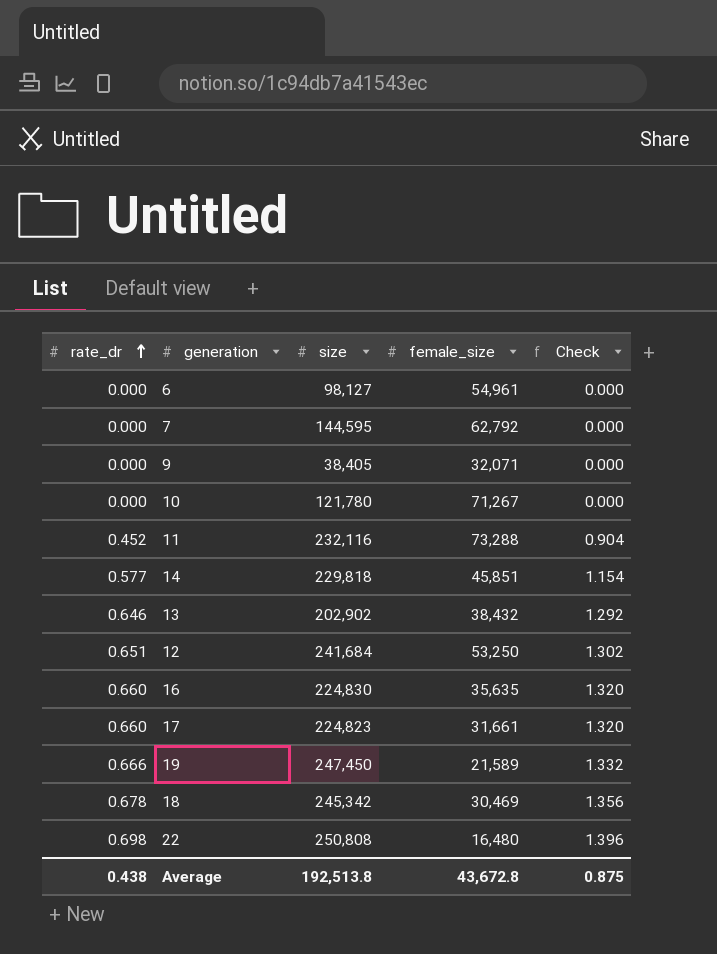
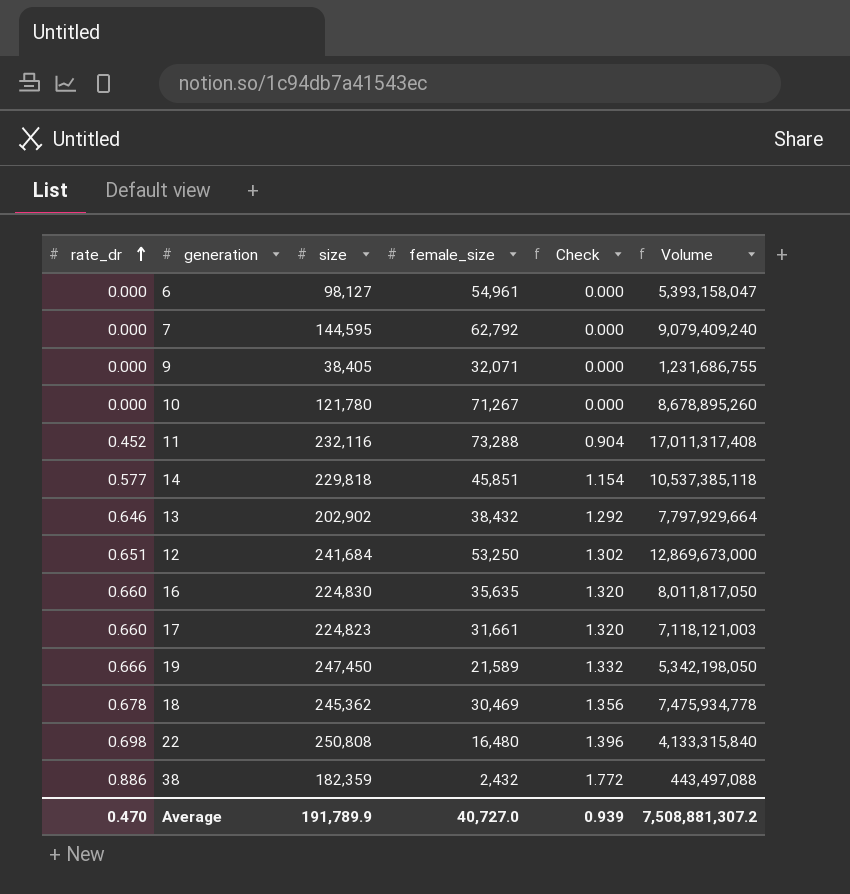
column Volume | formula: none -> [size] * [female_size]
18 | size: 245,342 -> 245,362
row 38: none -> 0.886 | 182,359 | 2,432 | 1.772 | 443,497,088
Average | rate_dr: 0.438 -> 0.470
Average | size: 192,513.8 -> 191,789.9
Average | female_size: 43,672.8 -> 40,727.0
Average | Check: 0.875 -> 0.939

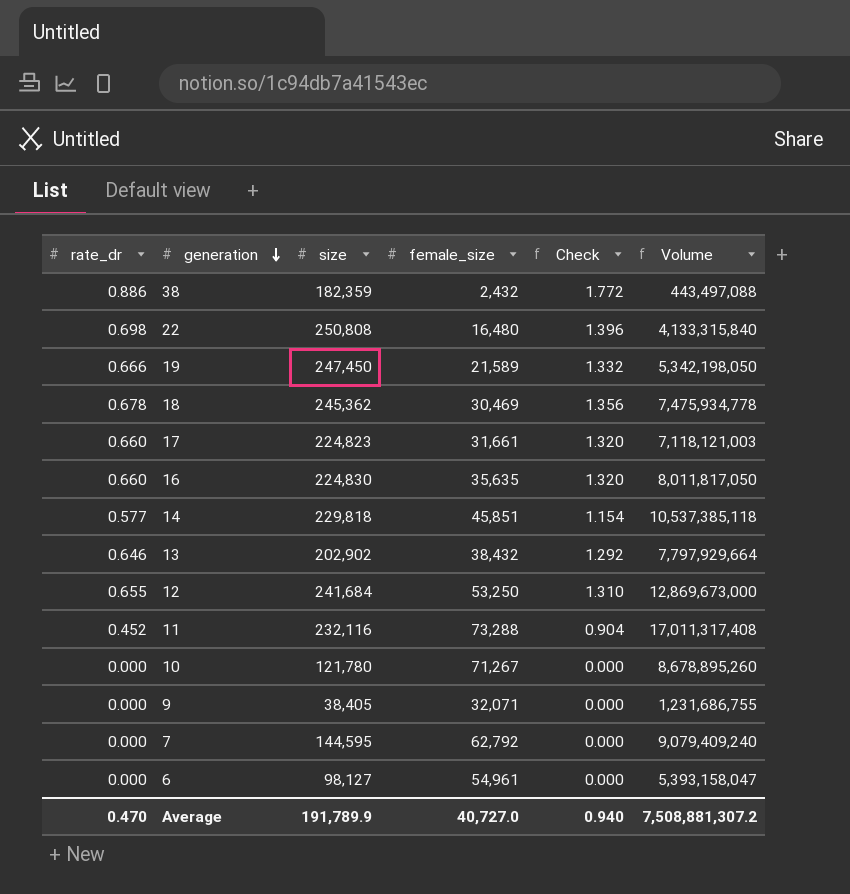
row order: rate_dr ascending -> generation descending
12 | rate_dr: 0.651 -> 0.655
12 | Check: 1.302 -> 1.310
Average | Check: 0.939 -> 0.940

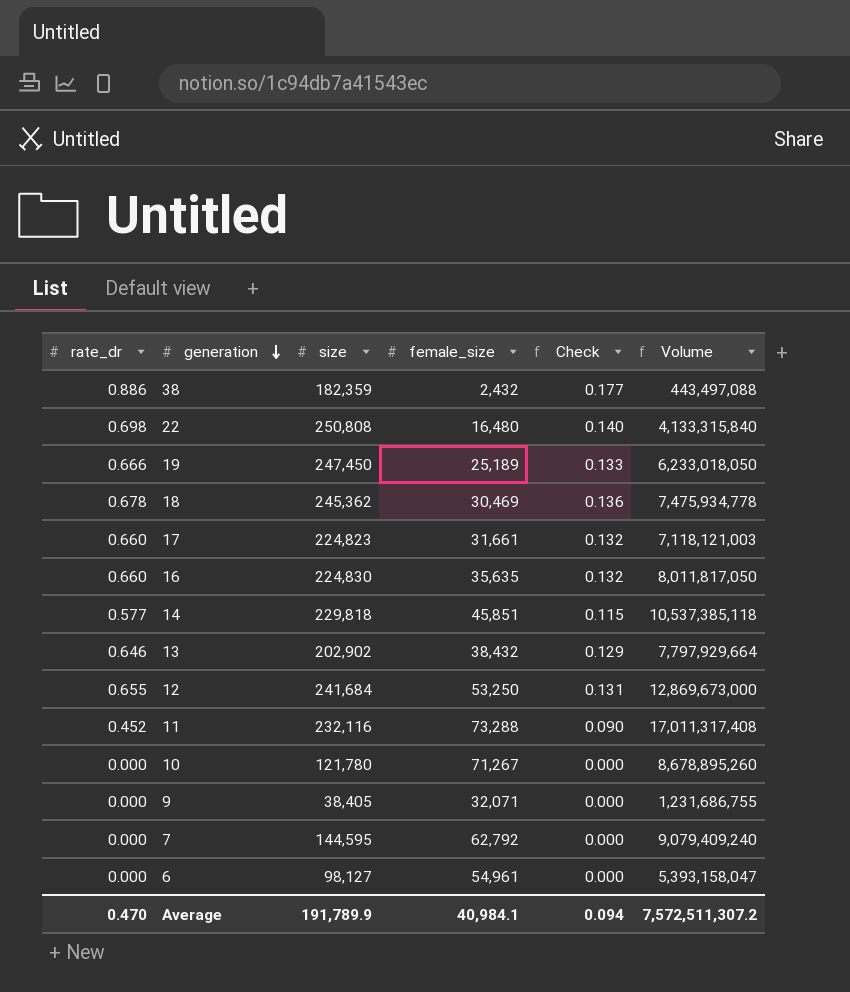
column Check | formula: [rate_dr] * 2 -> [rate_dr] * 0.2
19 | female_size: 21,589 -> 25,189
19 | Volume: 5,342,198,050 -> 6,233,018,050
Average | female_size: 40,727.0 -> 40,984.1
Average | Check: 0.940 -> 0.094
Average | Volume: 7,508,881,307.2 -> 7,572,511,307.2

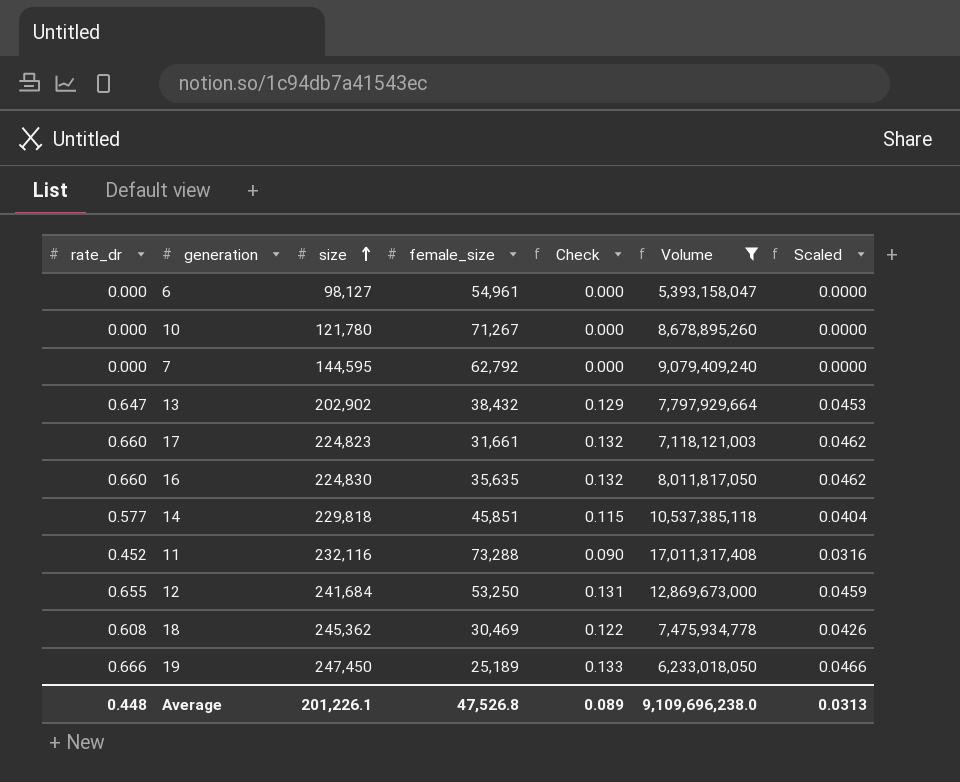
filter: none -> Volume >= 5,393,158,047
row order: generation descending -> size ascending
column Scaled | formula: none -> [rate_dr] * 0.07
13 | rate_dr: 0.646 -> 0.647
18 | rate_dr: 0.678 -> 0.608
18 | Check: 0.136 -> 0.122
Average | rate_dr: 0.470 -> 0.448
Average | size: 191,789.9 -> 201,226.1
Average | female_size: 40,984.1 -> 47,526.8
Average | Check: 0.094 -> 0.089
Average | Volume: 7,572,511,307.2 -> 9,109,696,238.0

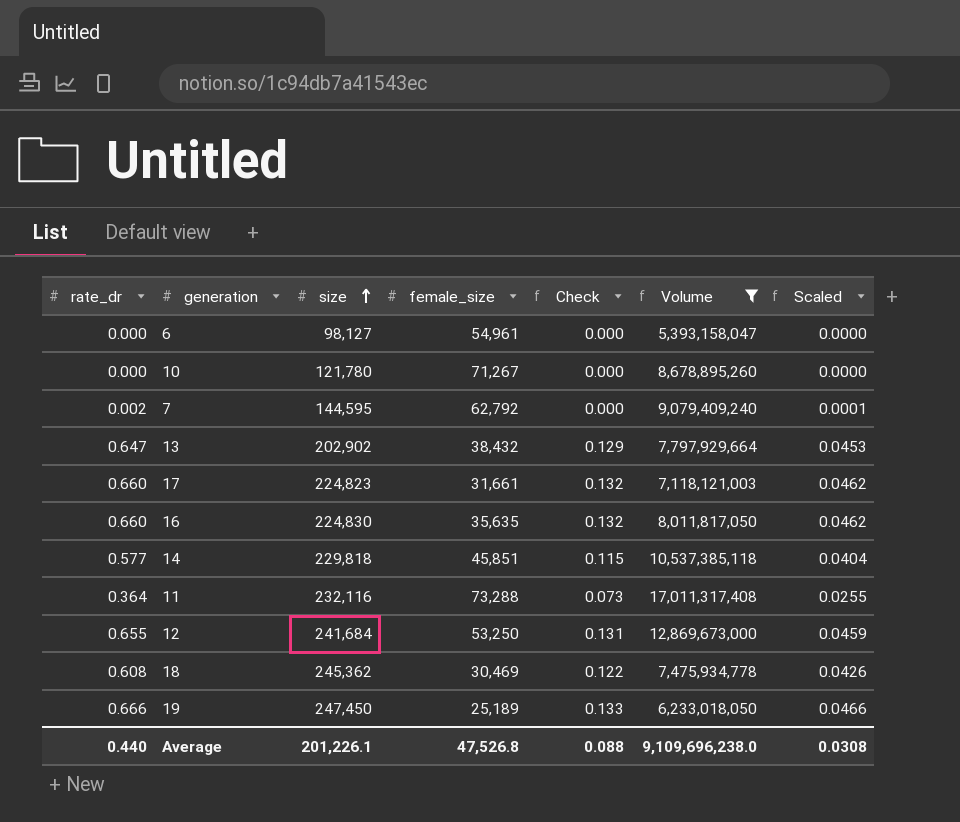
7 | rate_dr: 0.000 -> 0.002
7 | Scaled: 0.0000 -> 0.0001
11 | rate_dr: 0.452 -> 0.364
11 | Check: 0.090 -> 0.073
11 | Scaled: 0.0316 -> 0.0255
Average | rate_dr: 0.448 -> 0.440
Average | Check: 0.089 -> 0.088
Average | Scaled: 0.0313 -> 0.0308

